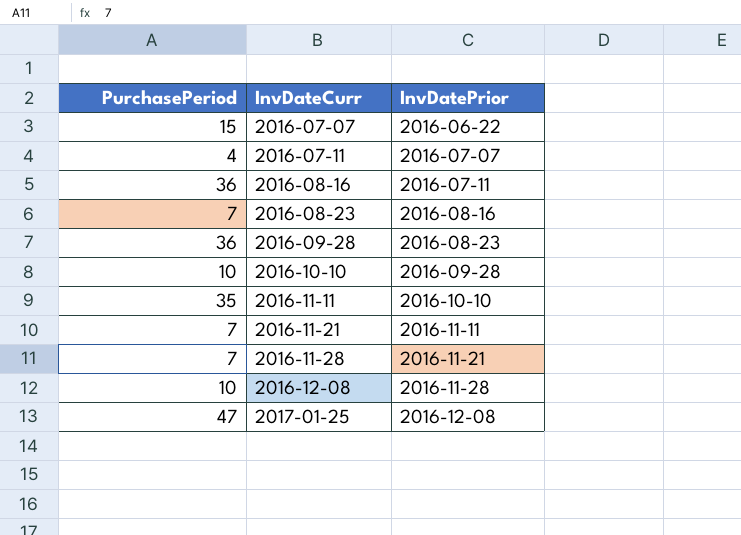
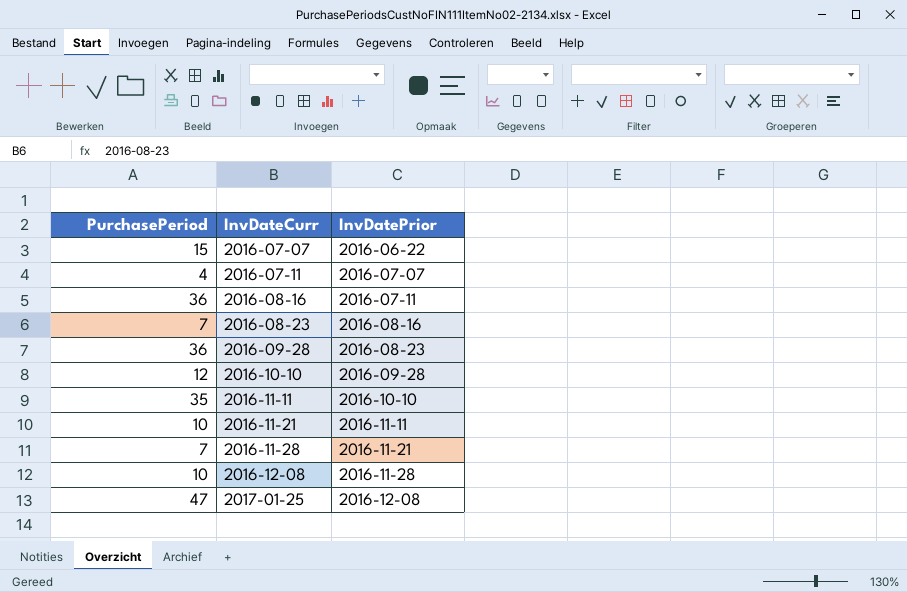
2016-10-10 | PurchasePeriod: 10 -> 12
2016-11-21 | PurchasePeriod: 7 -> 10

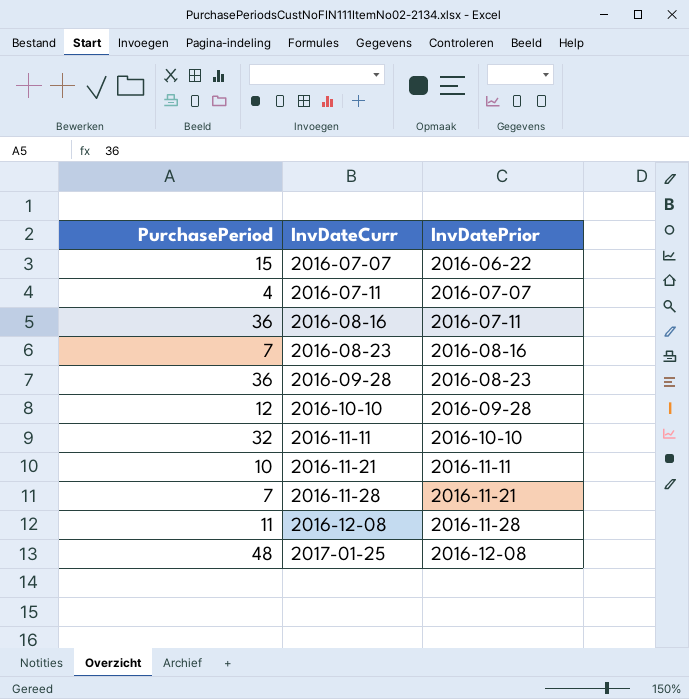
2016-11-11 | PurchasePeriod: 35 -> 32
2016-12-08 | PurchasePeriod: 10 -> 11
2017-01-25 | PurchasePeriod: 47 -> 48

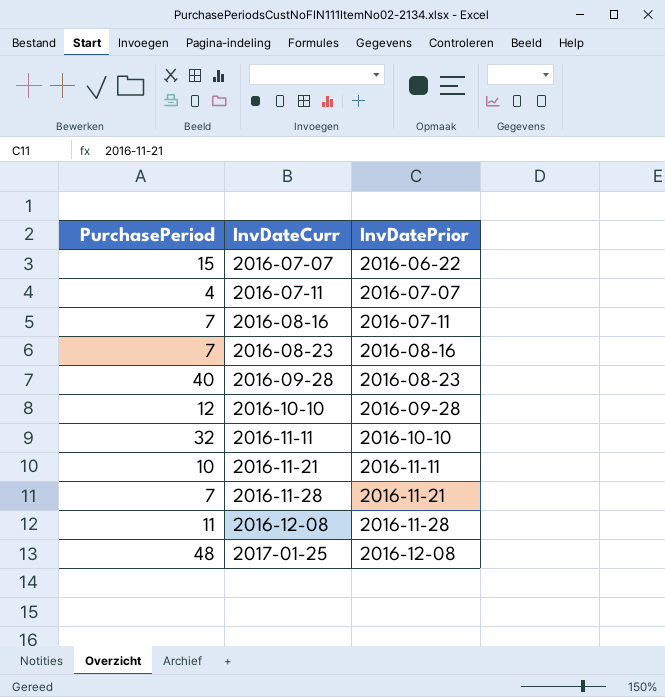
2016-08-16 | PurchasePeriod: 36 -> 7
2016-09-28 | PurchasePeriod: 36 -> 40

